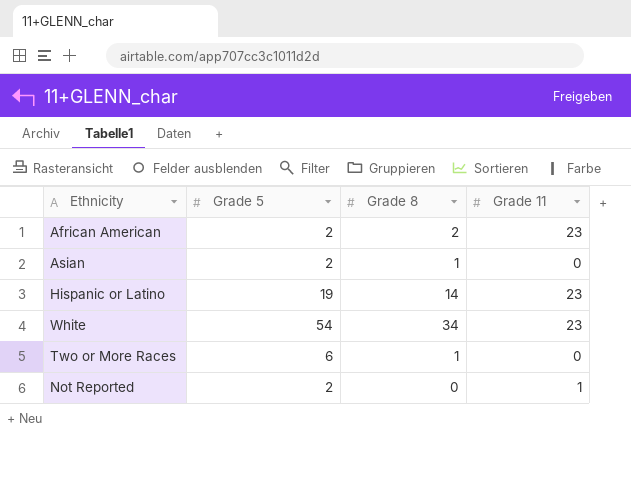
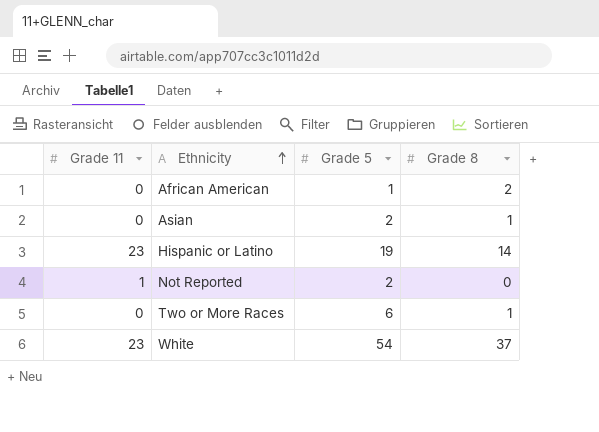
row order: none -> Ethnicity ascending
column Grade 11 | position: 4 -> 1
African American | Grade 11: 23 -> 0
African American | Grade 5: 2 -> 1
White | Grade 8: 34 -> 37

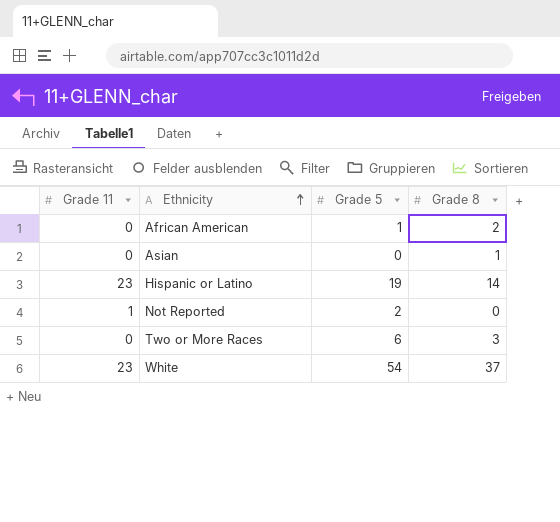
Asian | Grade 5: 2 -> 0
Two or More Races | Grade 8: 1 -> 3

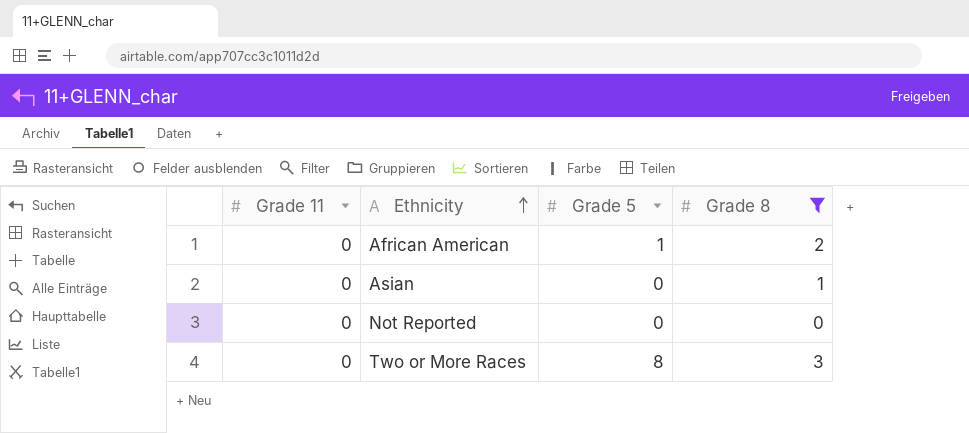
filter: none -> Grade 8 <= 3
Not Reported | Grade 11: 1 -> 0
Not Reported | Grade 5: 2 -> 0
Two or More Races | Grade 5: 6 -> 8

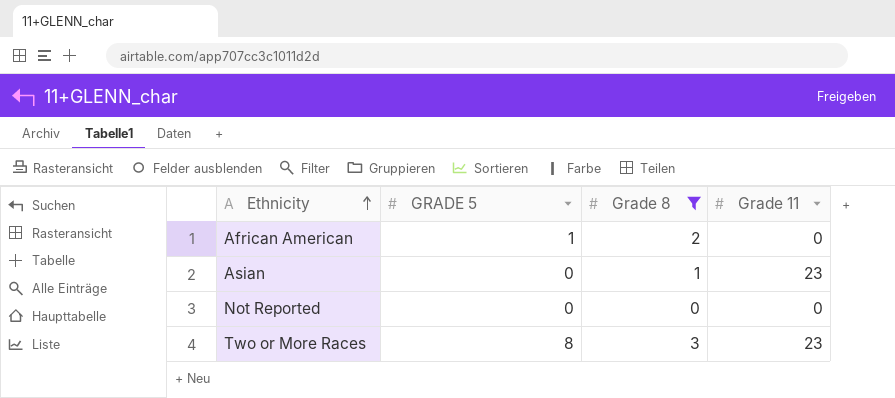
column name: Grade 5 -> GRADE 5
column Grade 11 | position: 1 -> 4
Asian | Grade 11: 0 -> 23
Two or More Races | Grade 11: 0 -> 23

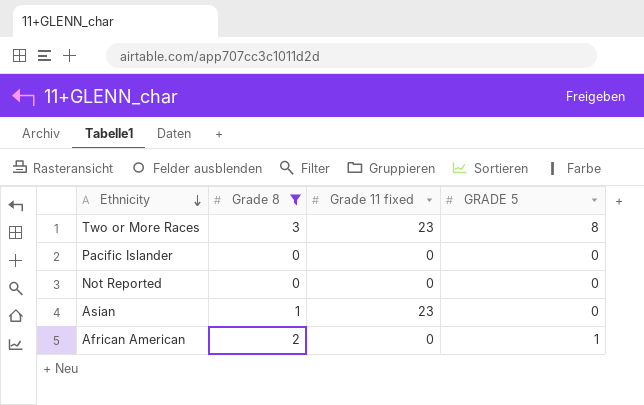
row order: Ethnicity ascending -> Ethnicity descending
column name: Grade 11 -> Grade 11 fixed
column GRADE 5 | position: 2 -> 4
row Pacific Islander: none -> 0 | 0 | 0

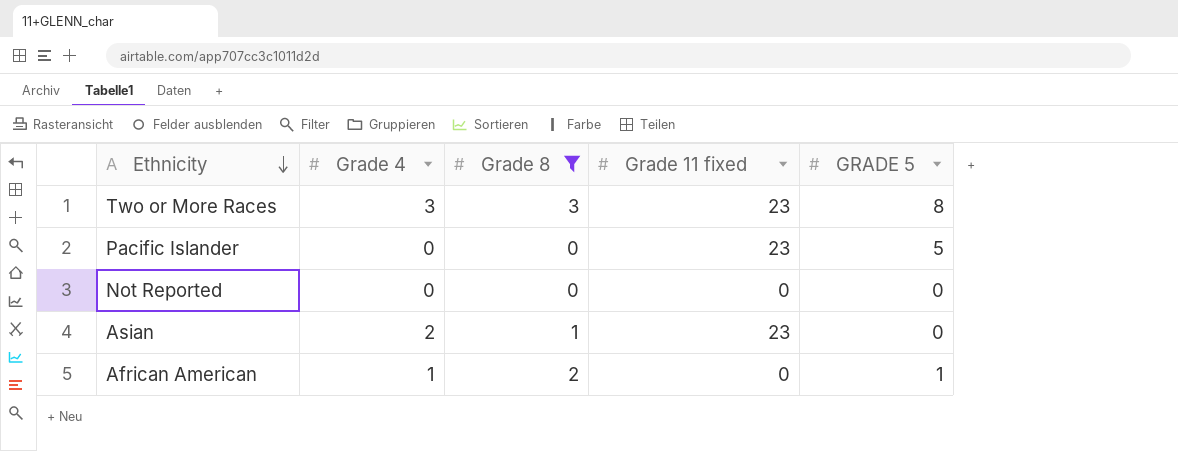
column Grade 4 | position: none -> 2
Pacific Islander | Grade 11 fixed: 0 -> 23
Pacific Islander | GRADE 5: 0 -> 5

